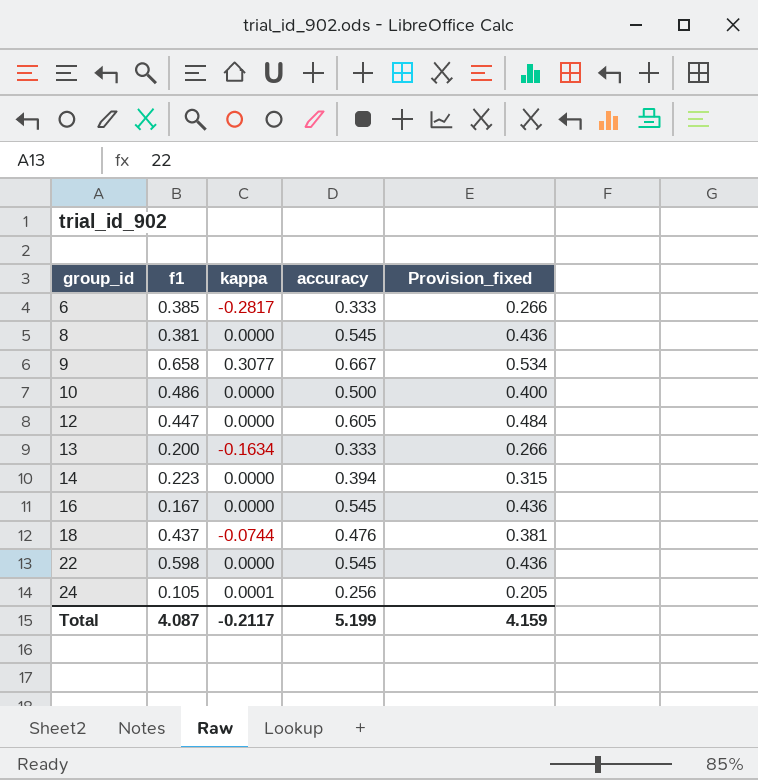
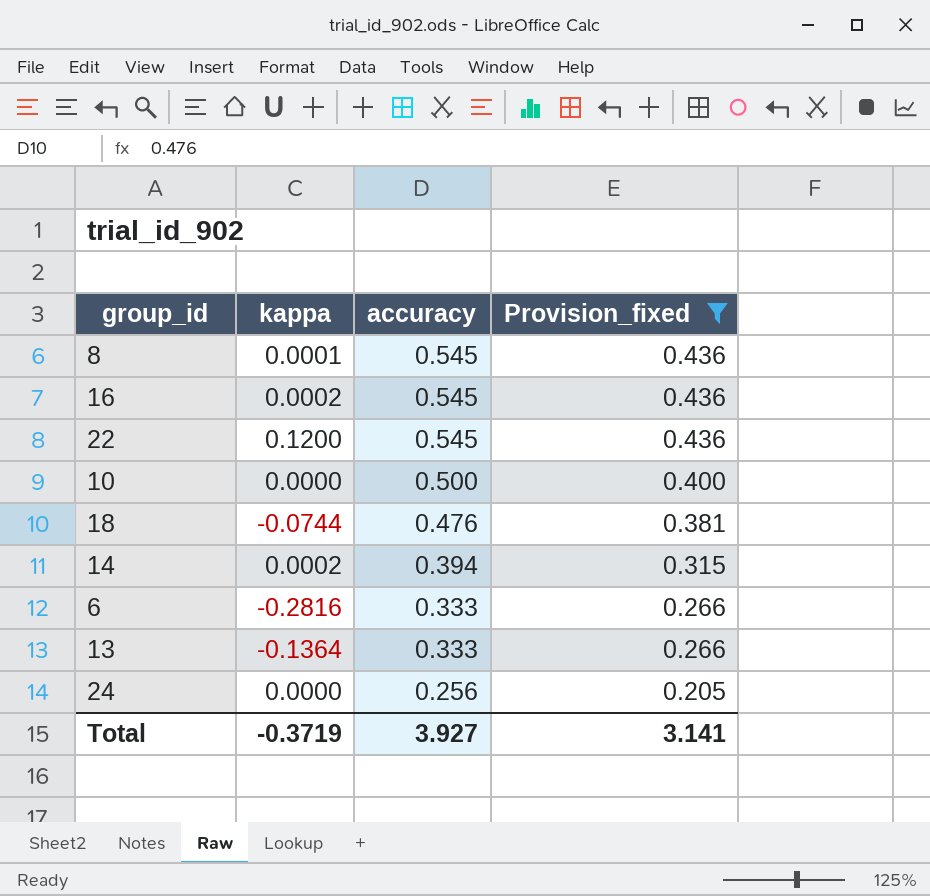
filter: none -> Provision_fixed <= 0.436
row order: group_id ascending -> accuracy descending
column f1 | position: 2 -> none
8 | kappa: 0.0000 -> 0.0001
16 | kappa: 0.0000 -> 0.0002
22 | kappa: 0.0000 -> 0.1200
14 | kappa: 0.0000 -> 0.0002
6 | kappa: -0.2817 -> -0.2816
13 | kappa: -0.1634 -> -0.1364
24 | kappa: 0.0001 -> 0.0000
Total | kappa: -0.2117 -> -0.3719
Total | accuracy: 5.199 -> 3.927
Total | Provision_fixed: 4.159 -> 3.141

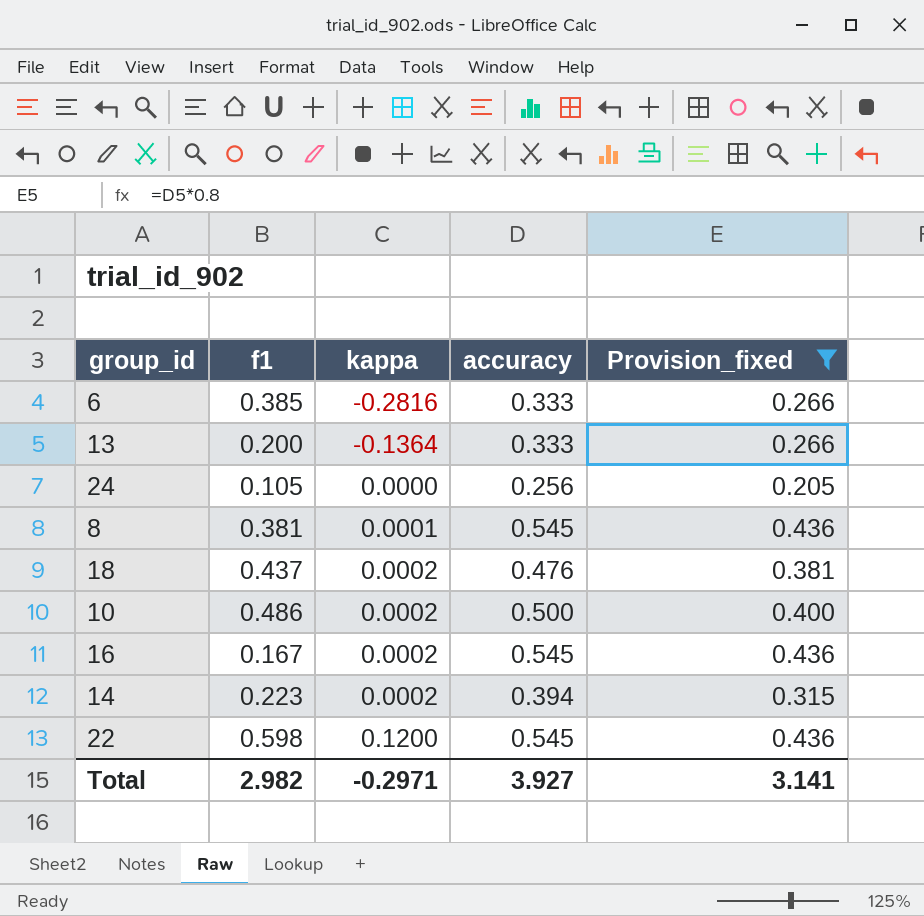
row order: accuracy descending -> kappa ascending
column f1 | position: none -> 2
18 | kappa: -0.0744 -> 0.0002
10 | kappa: 0.0000 -> 0.0002
Total | kappa: -0.3719 -> -0.2971

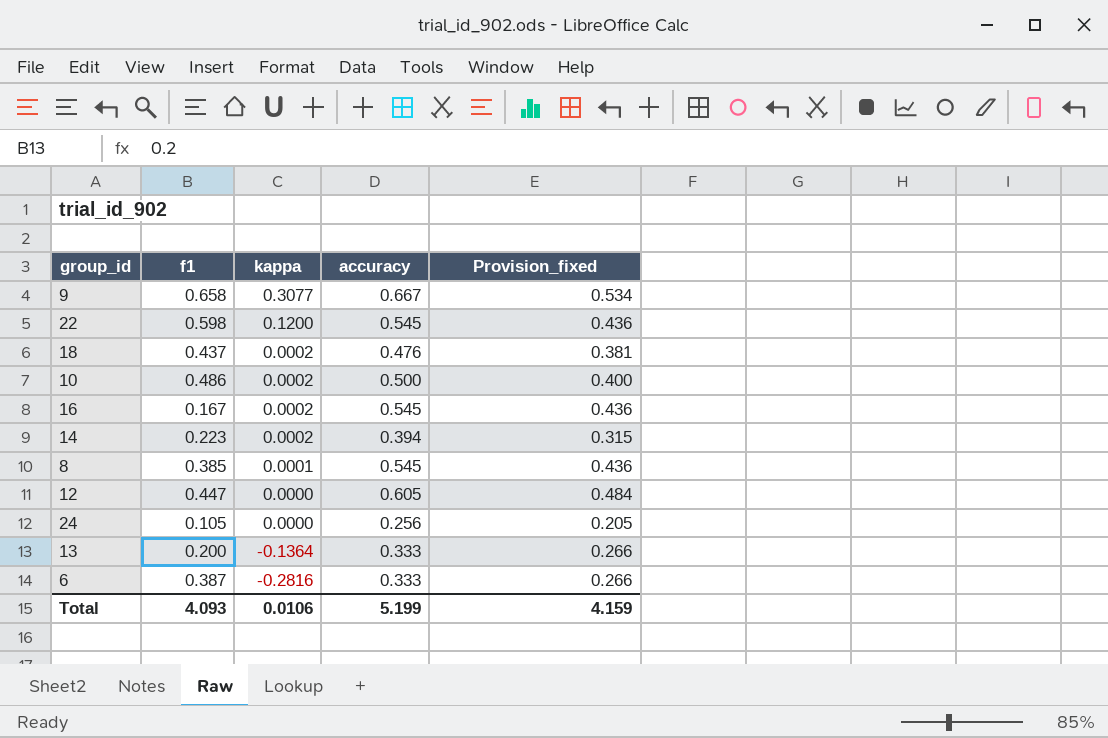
filter: Provision_fixed <= 0.436 -> none
row order: kappa ascending -> kappa descending
8 | f1: 0.381 -> 0.385
6 | f1: 0.385 -> 0.387
Total | f1: 2.982 -> 4.093
Total | kappa: -0.2971 -> 0.0106
Total | accuracy: 3.927 -> 5.199
Total | Provision_fixed: 3.141 -> 4.159

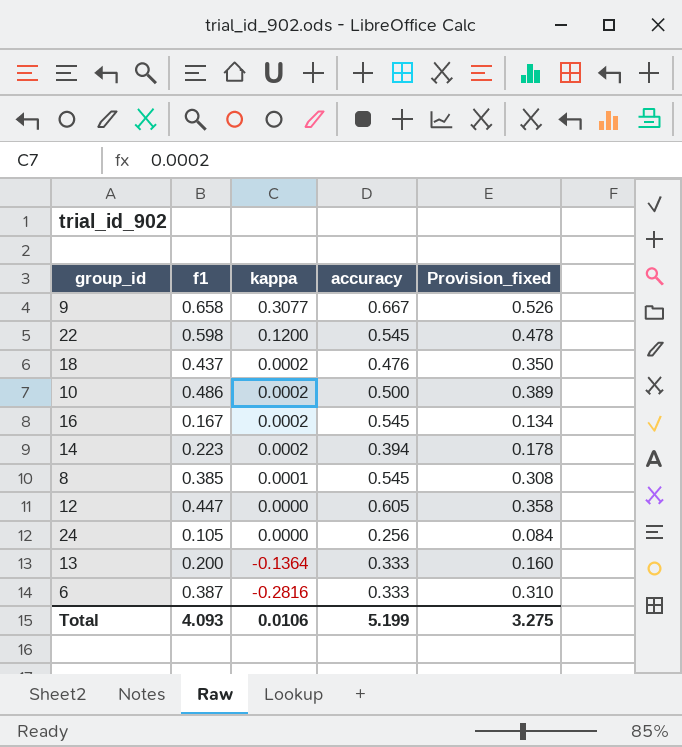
column Provision_fixed | formula: [accuracy] * 0.8 -> [f1] * 0.8
Total | Provision_fixed: 4.159 -> 3.275

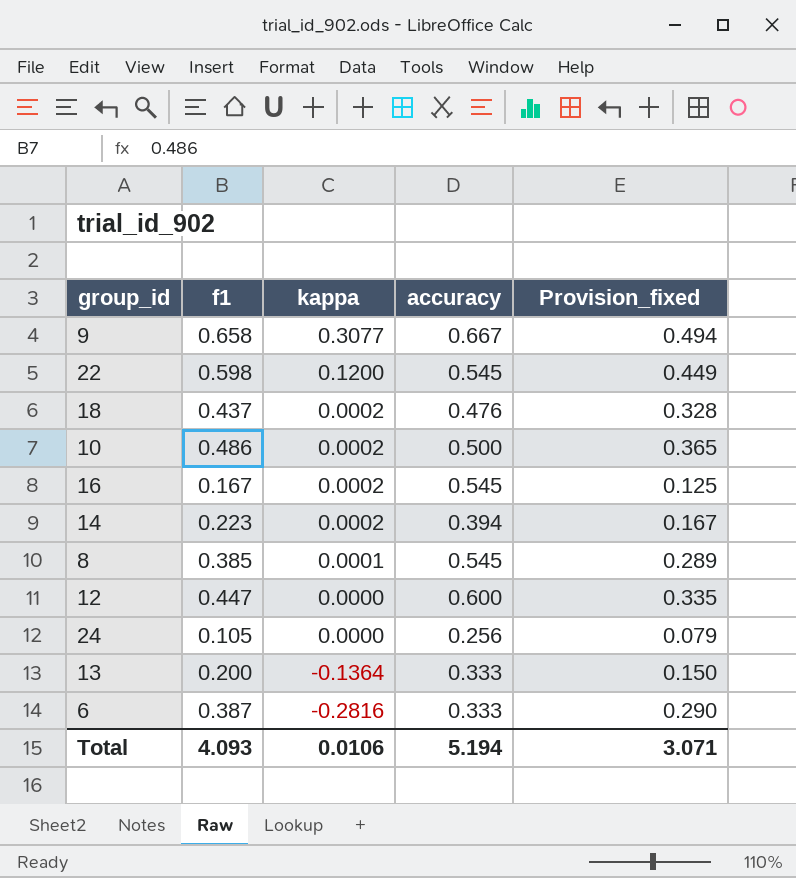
column Provision_fixed | formula: [f1] * 0.8 -> [f1] * 0.75
12 | accuracy: 0.605 -> 0.600
Total | accuracy: 5.199 -> 5.194
Total | Provision_fixed: 3.275 -> 3.071

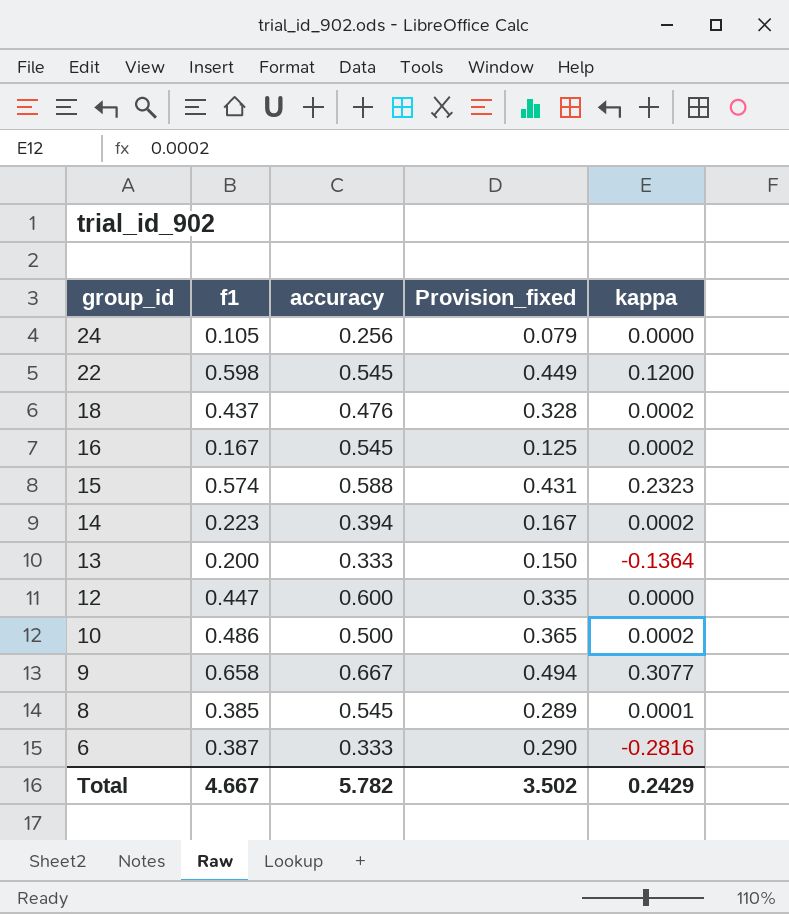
row order: kappa descending -> group_id descending
column kappa | position: 3 -> 5
row 15: none -> 0.574 | 0.588 | 0.431 | 0.2323
Total | f1: 4.093 -> 4.667
Total | accuracy: 5.194 -> 5.782
Total | Provision_fixed: 3.071 -> 3.502
Total | kappa: 0.0106 -> 0.2429

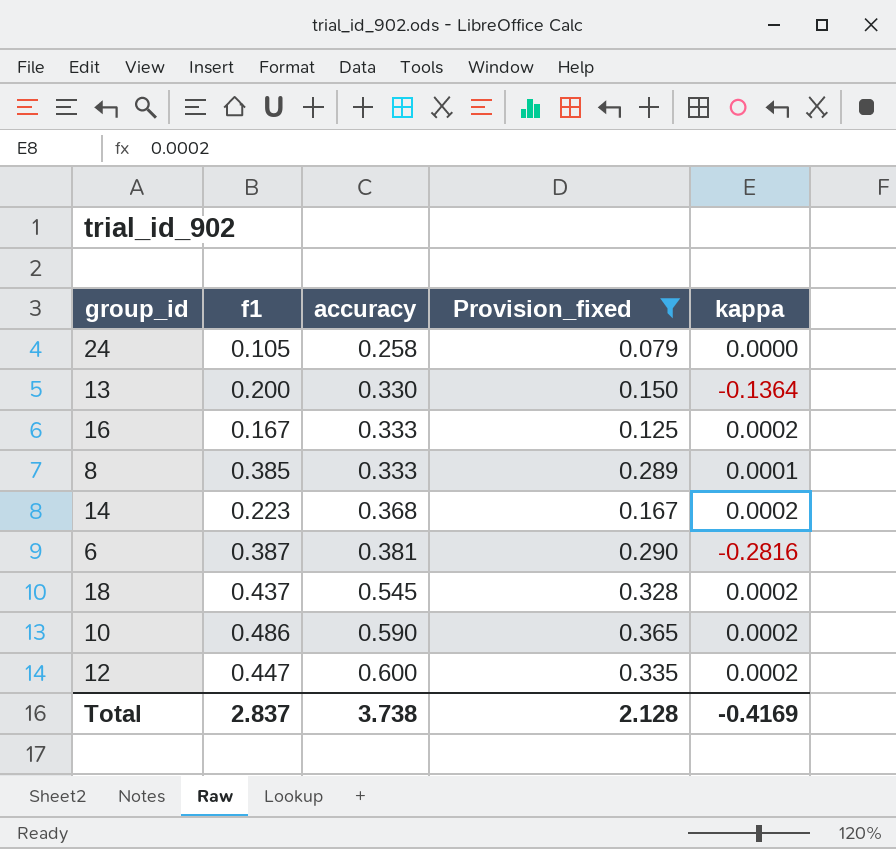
filter: none -> Provision_fixed <= 0.365
row order: group_id descending -> accuracy ascending
24 | accuracy: 0.256 -> 0.258
13 | accuracy: 0.333 -> 0.330
16 | accuracy: 0.545 -> 0.333
8 | accuracy: 0.545 -> 0.333
14 | accuracy: 0.394 -> 0.368
6 | accuracy: 0.333 -> 0.381
18 | accuracy: 0.476 -> 0.545
10 | accuracy: 0.500 -> 0.590
12 | kappa: 0.0000 -> 0.0002
Total | f1: 4.667 -> 2.837
Total | accuracy: 5.782 -> 3.738
Total | Provision_fixed: 3.502 -> 2.128
Total | kappa: 0.2429 -> -0.4169

